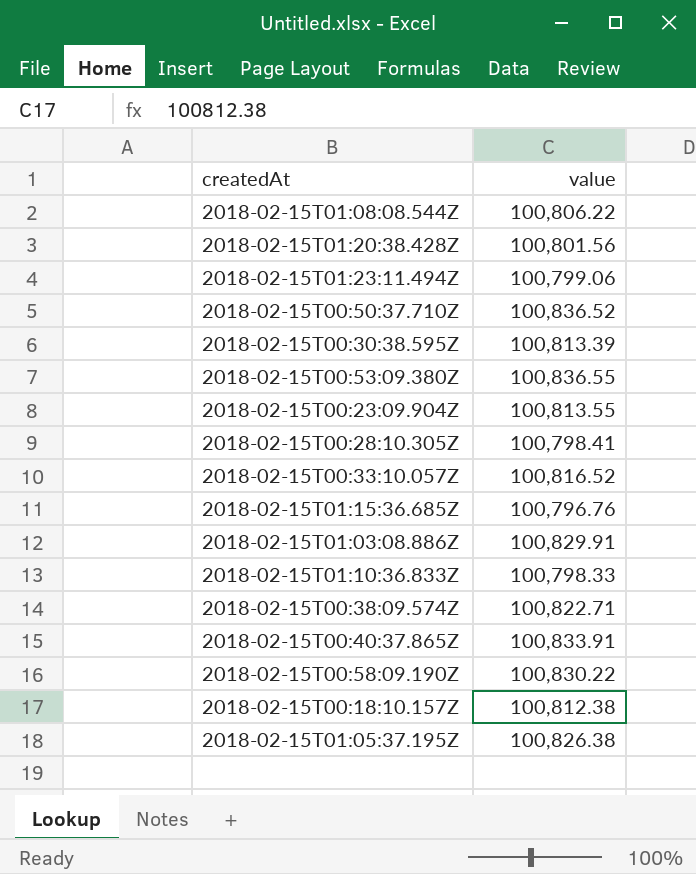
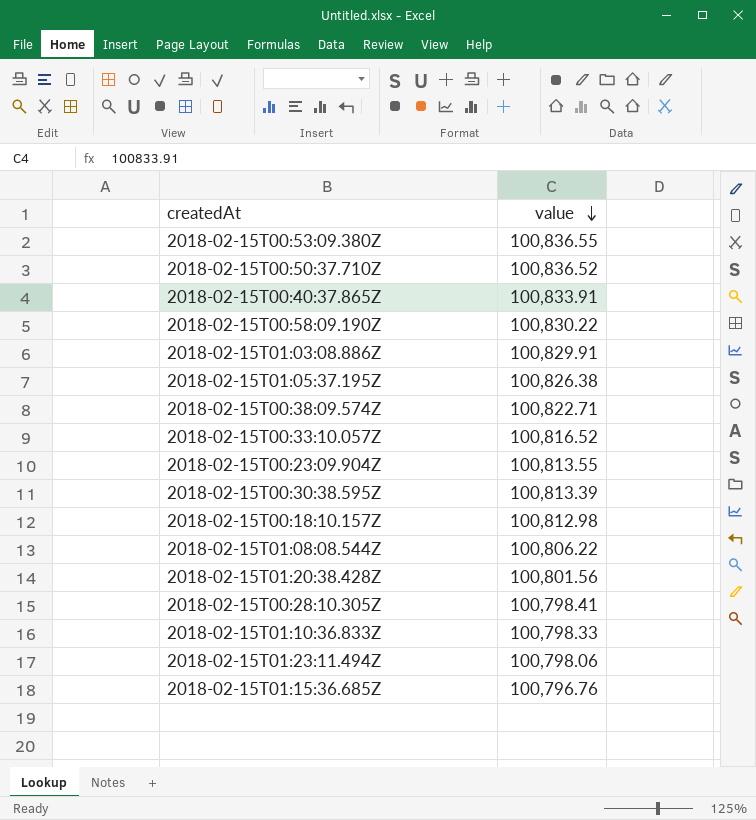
row order: none -> value descending
2018-02-15T00:18:10.157Z | value: 100,812.38 -> 100,812.98
2018-02-15T01:23:11.494Z | value: 100,799.06 -> 100,798.06

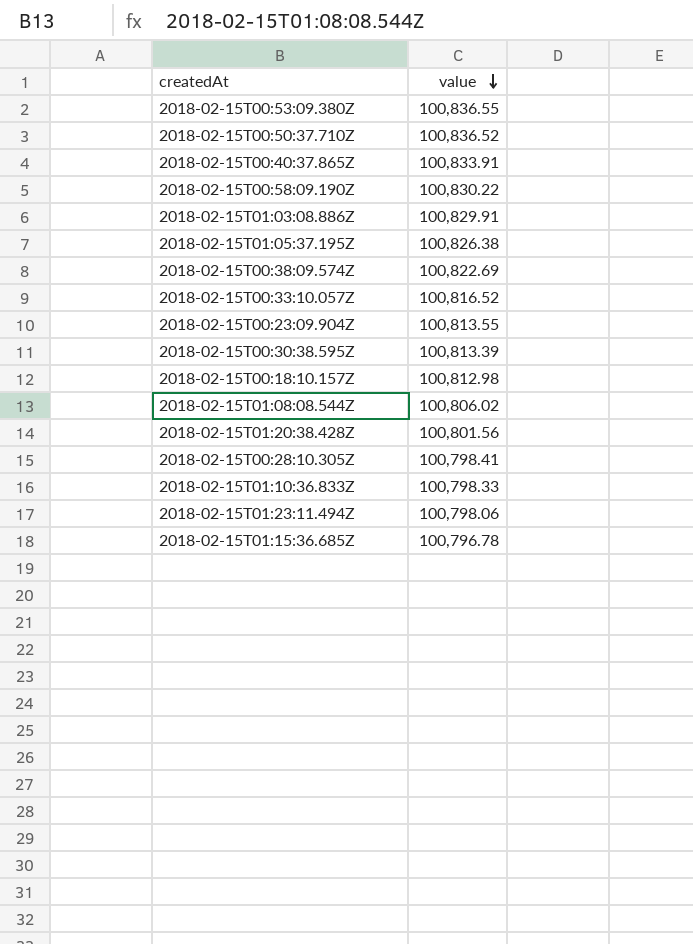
2018-02-15T00:38:09.574Z | value: 100,822.71 -> 100,822.69
2018-02-15T01:08:08.544Z | value: 100,806.22 -> 100,806.02
2018-02-15T01:15:36.685Z | value: 100,796.76 -> 100,796.78

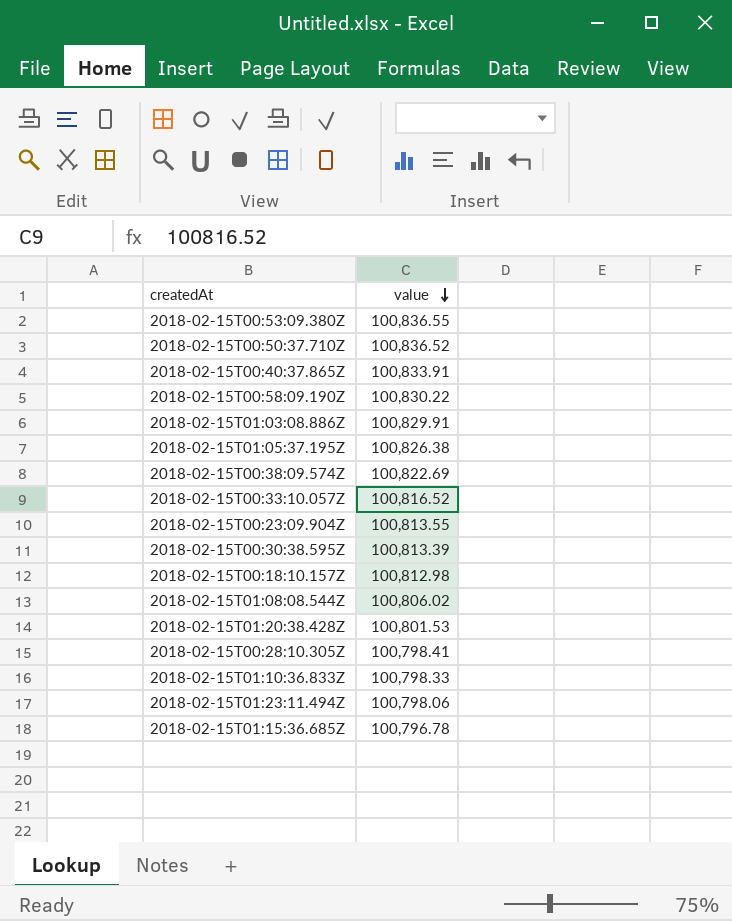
2018-02-15T01:20:38.428Z | value: 100,801.56 -> 100,801.53

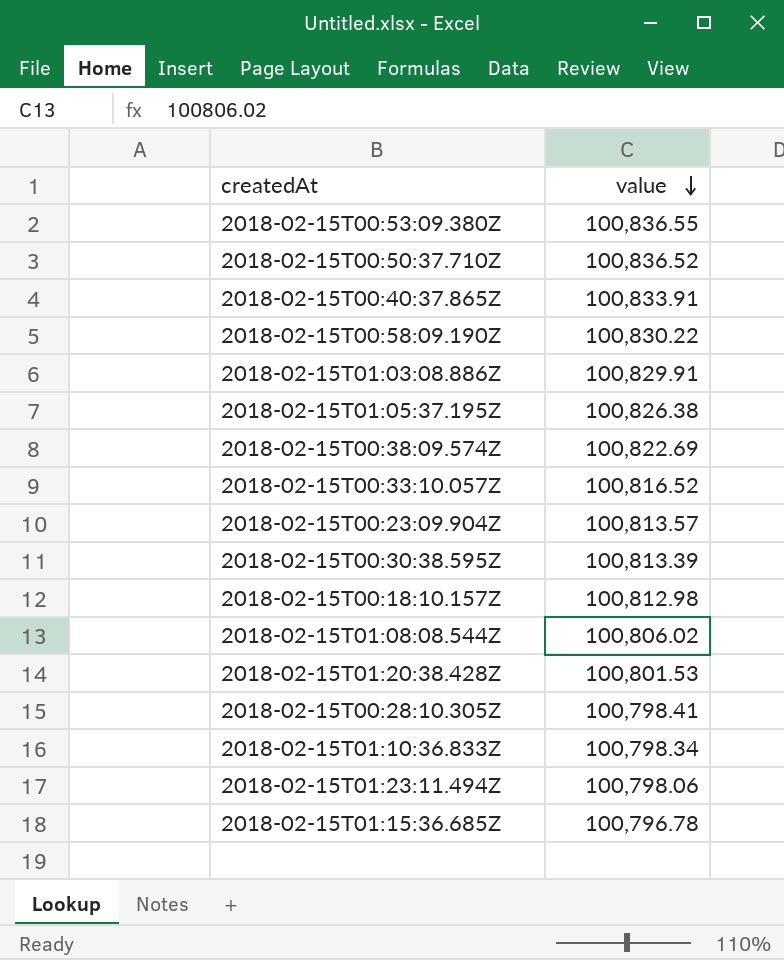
2018-02-15T00:23:09.904Z | value: 100,813.55 -> 100,813.57
2018-02-15T01:10:36.833Z | value: 100,798.33 -> 100,798.34

